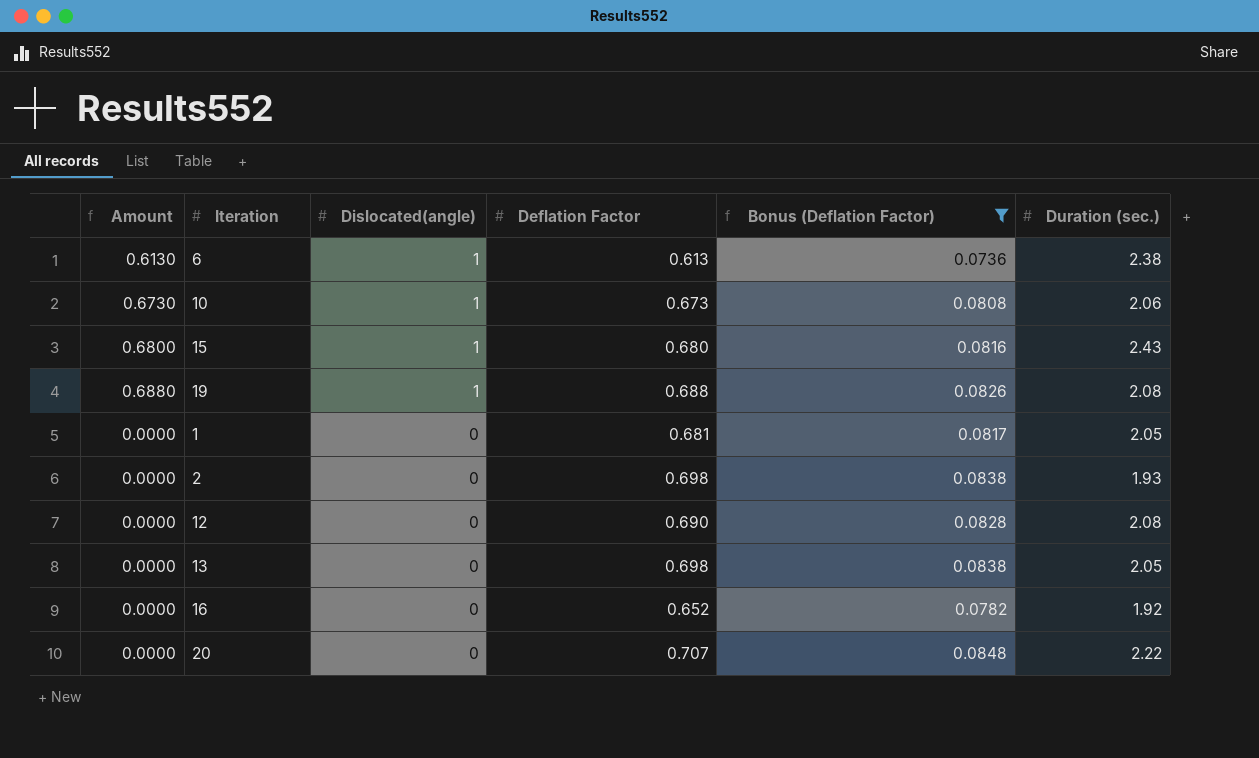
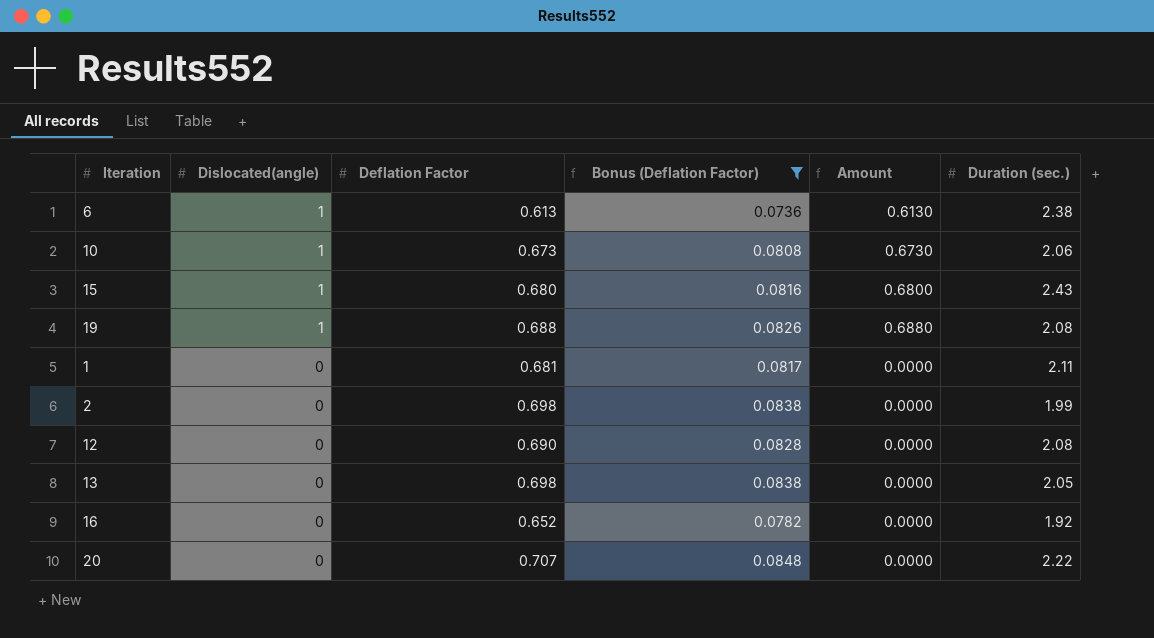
column Amount | position: 1 -> 5
1 | Duration (sec.): 2.05 -> 2.11
2 | Duration (sec.): 1.93 -> 1.99

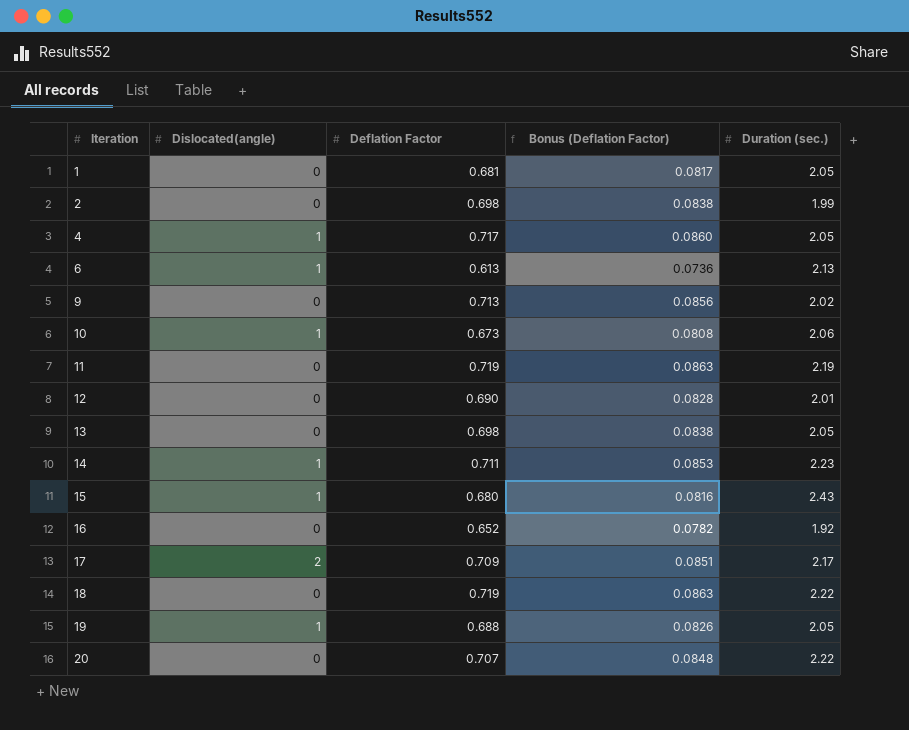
filter: Bonus (Deflation Factor) <= 0.0848 -> none
row order: Dislocated(angle) descending -> Iteration ascending
column Amount | formula: [Dislocated(angle)] * [Deflation Factor] -> none
1 | Duration (sec.): 2.11 -> 2.05
6 | Duration (sec.): 2.38 -> 2.13
12 | Duration (sec.): 2.08 -> 2.01
19 | Duration (sec.): 2.08 -> 2.05

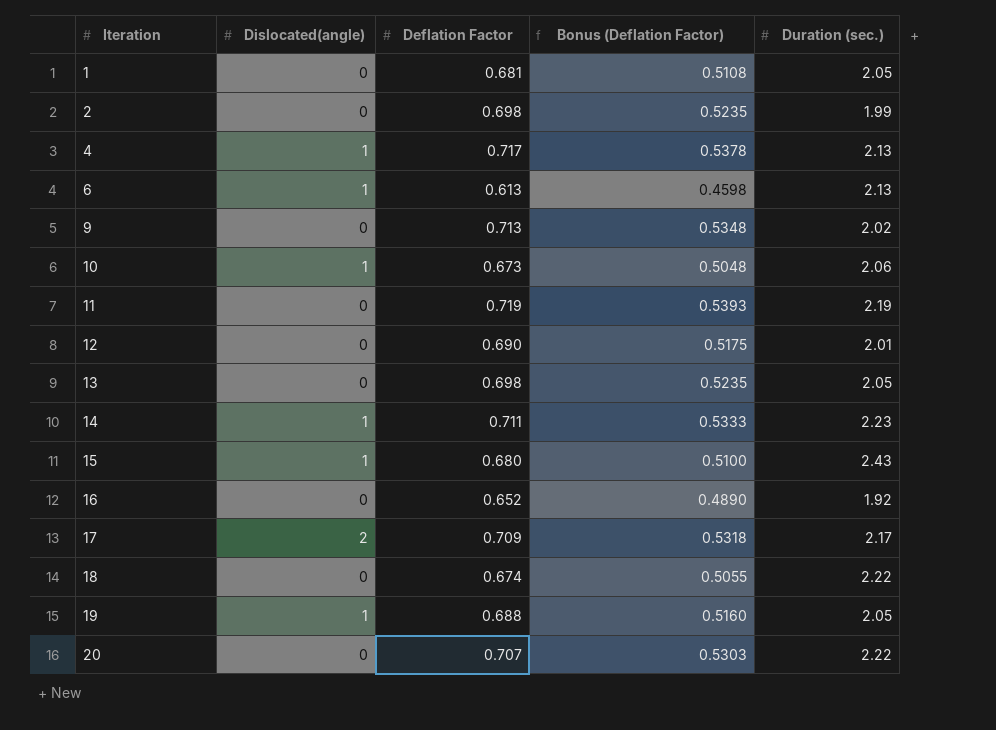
column Bonus (Deflation Factor) | formula: [Deflation Factor] * 0.12 -> [Deflation Factor] * 0.75
4 | Duration (sec.): 2.05 -> 2.13
18 | Deflation Factor: 0.719 -> 0.674

